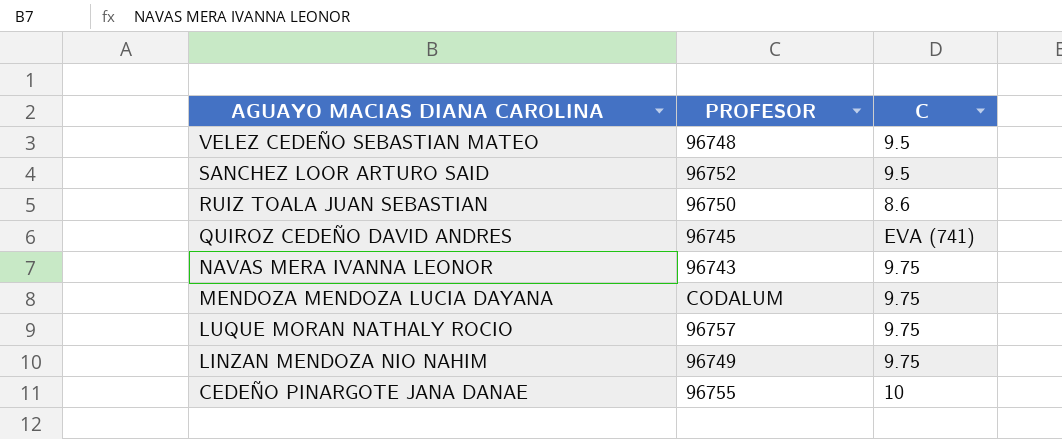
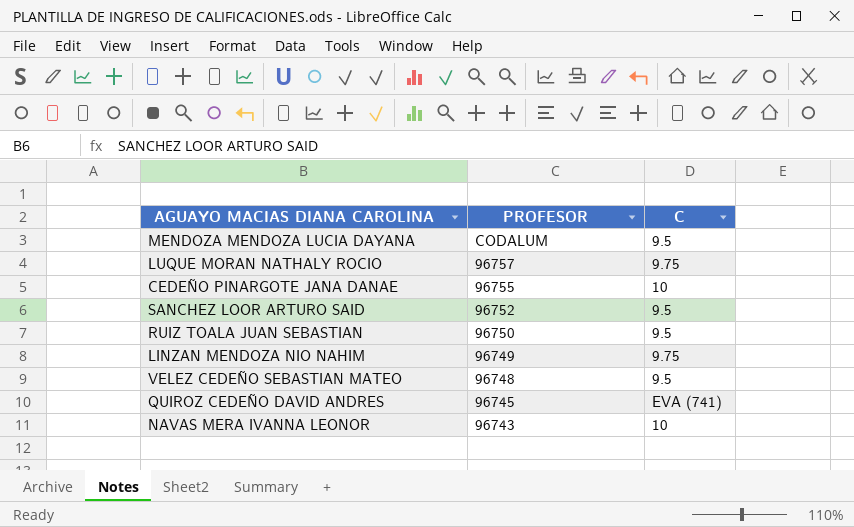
row order: AGUAYO MACIAS DIANA CAROLINA descending -> PROFESOR descending
MENDOZA MENDOZA LUCIA DAYANA | C: 9.75 -> 9.5
RUIZ TOALA JUAN SEBASTIAN | C: 8.6 -> 9.5
NAVAS MERA IVANNA LEONOR | C: 9.75 -> 10

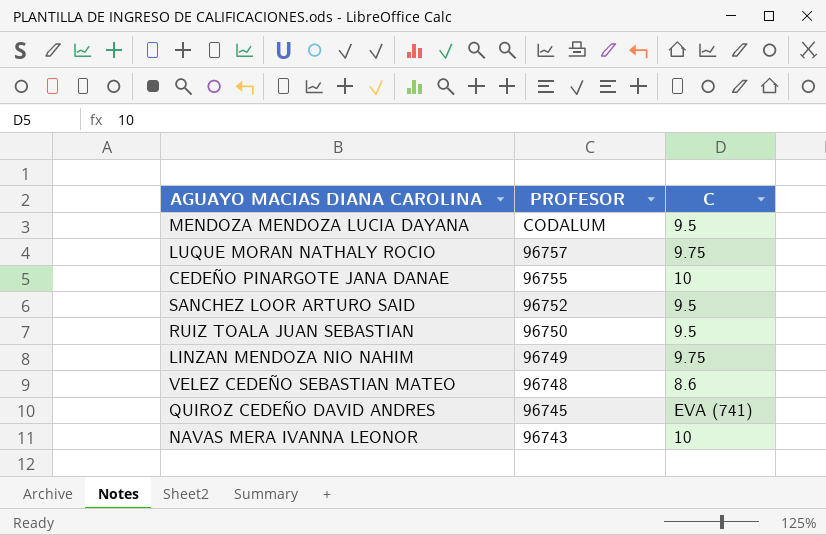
VELEZ CEDEÑO SEBASTIAN MATEO | C: 9.5 -> 8.6

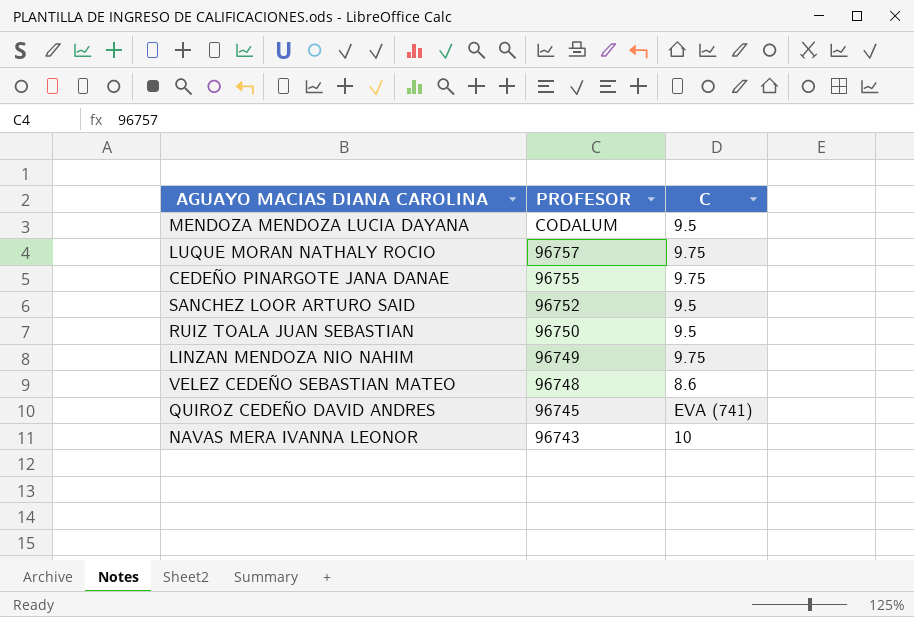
CEDEÑO PINARGOTE JANA DANAE | C: 10 -> 9.75

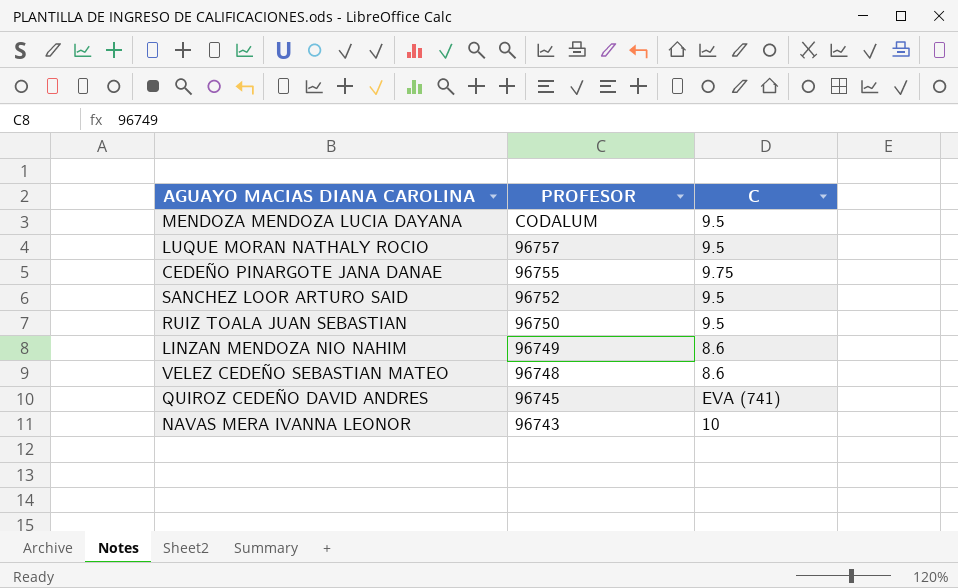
LUQUE MORAN NATHALY ROCIO | C: 9.75 -> 9.5
LINZAN MENDOZA NIO NAHIM | C: 9.75 -> 8.6

